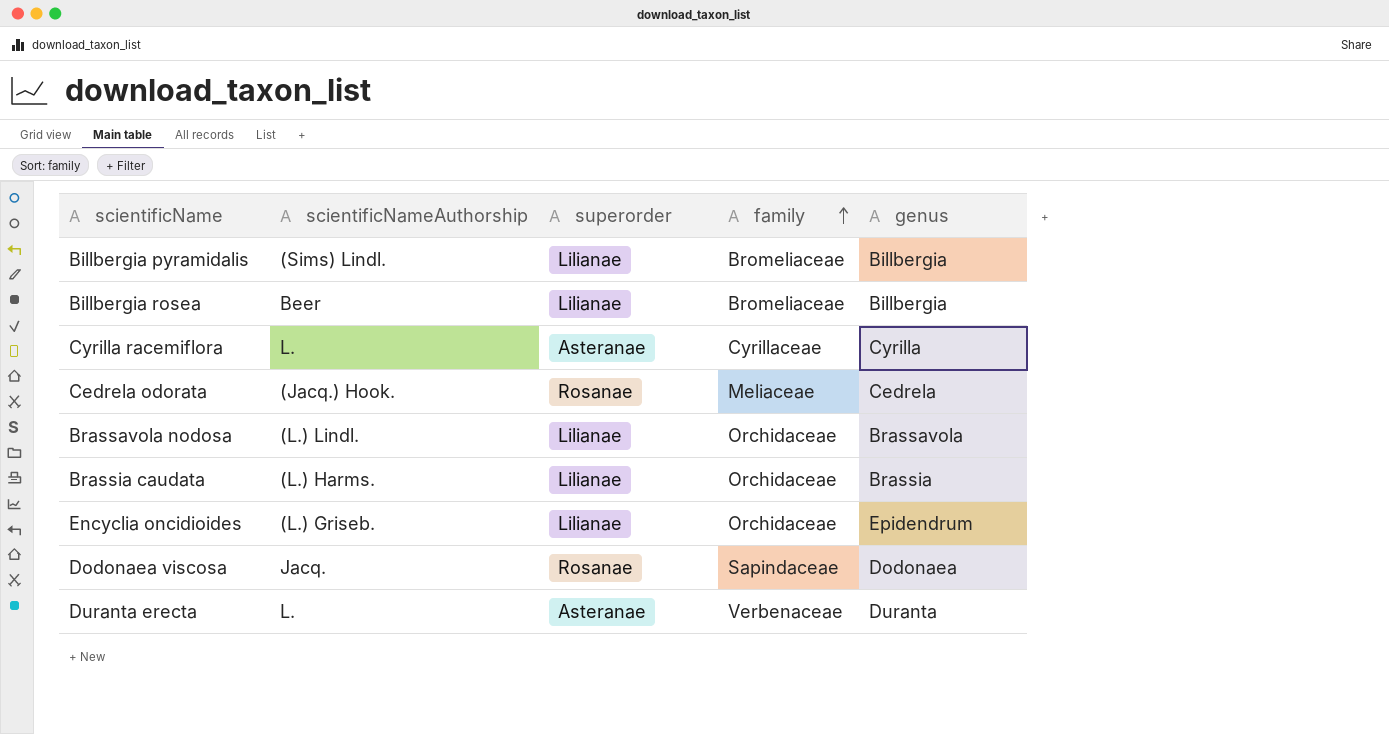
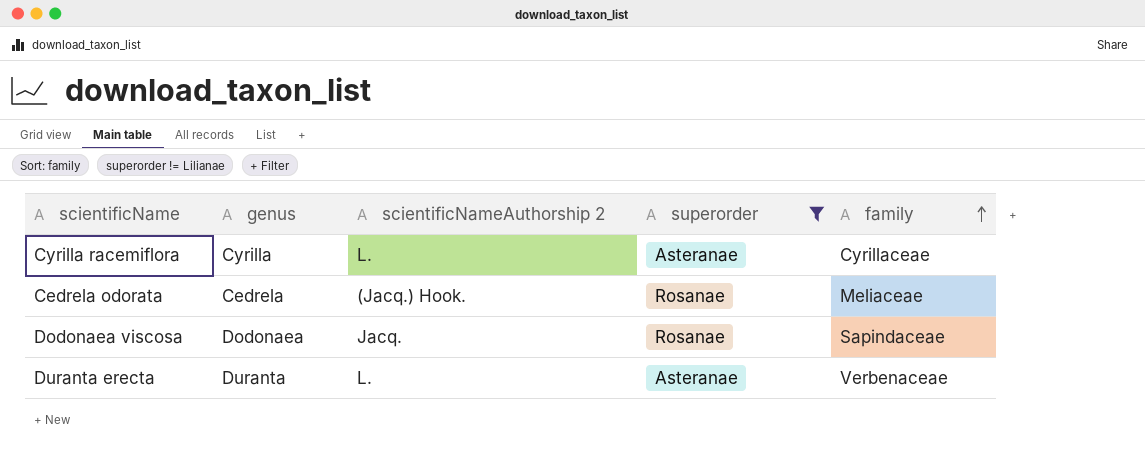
filter: none -> superorder != Lilianae
column genus | position: 5 -> 2
column name: scientificNameAuthorship -> scientificNameAuthorship 2

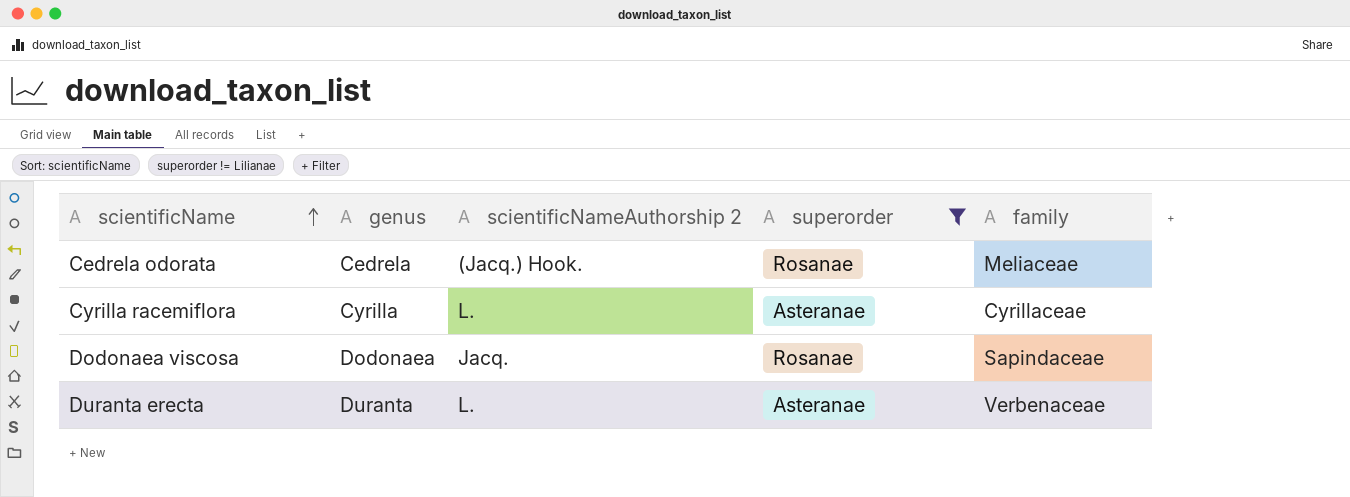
row order: family ascending -> scientificName ascending

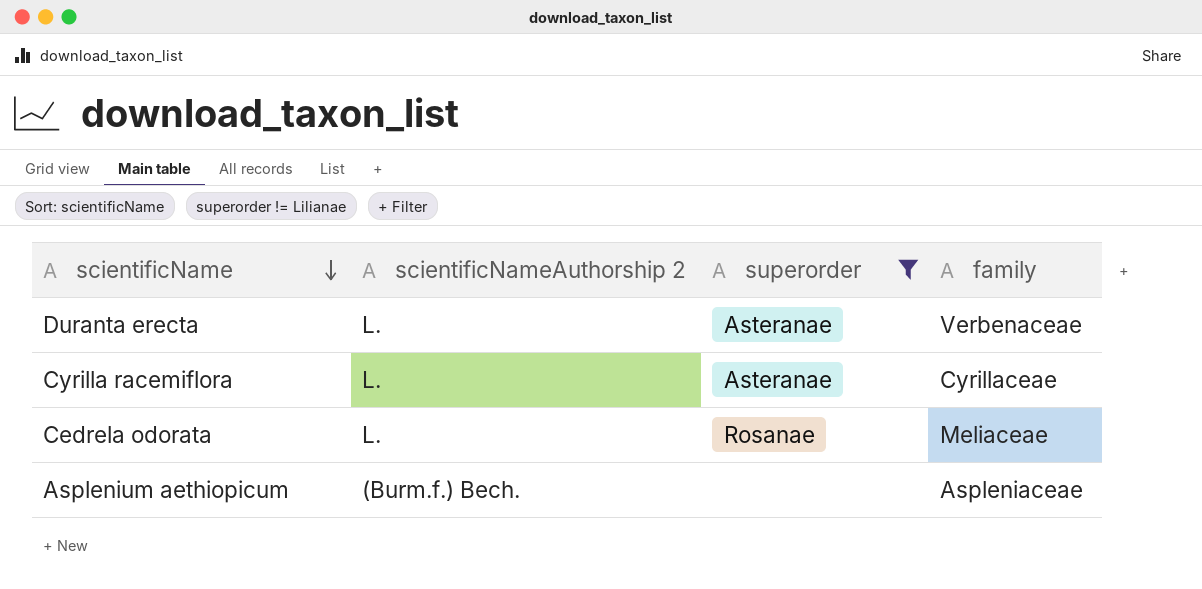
row order: scientificName ascending -> scientificName descending
column genus | position: 2 -> none
row Dodonaea viscosa: Dodonaea | Jacq. | Rosanae | Sapindaceae -> none
Cedrela odorata | scientificNameAuthorship 2: (Jacq.) Hook. -> L.
row Asplenium aethiopicum: none -> (Burm.f.) Bech. | none | Aspleniaceae

